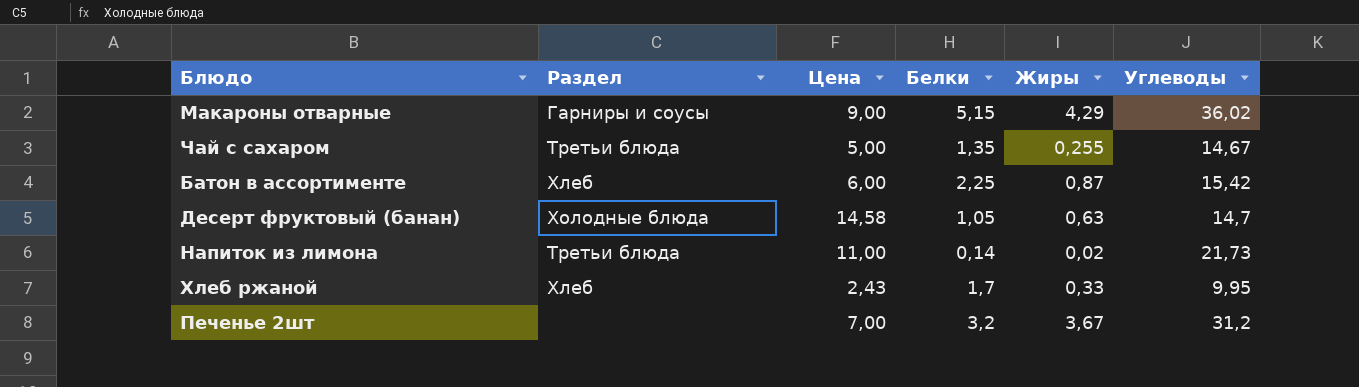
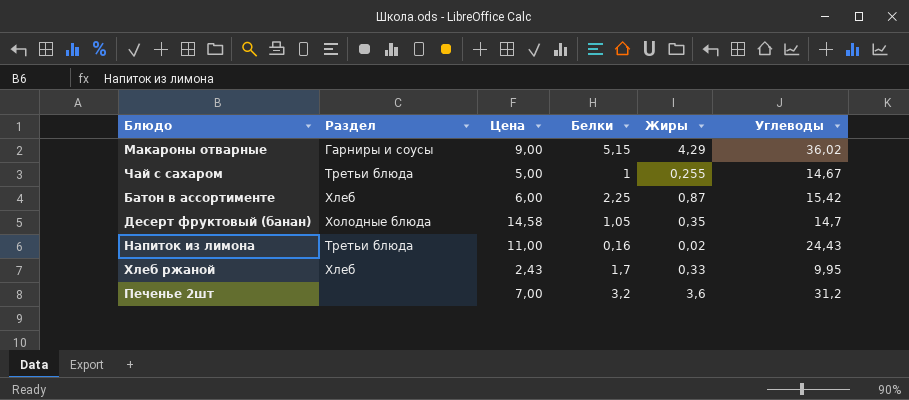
Чай с сахаром | Белки: 1,35 -> 1
Десерт фруктовый (банан) | Жиры: 0,63 -> 0,35
Напиток из лимона | Белки: 0,14 -> 0,16
Напиток из лимона | Углеводы: 21,73 -> 24,43
Печенье 2шт | Жиры: 3,67 -> 3,6

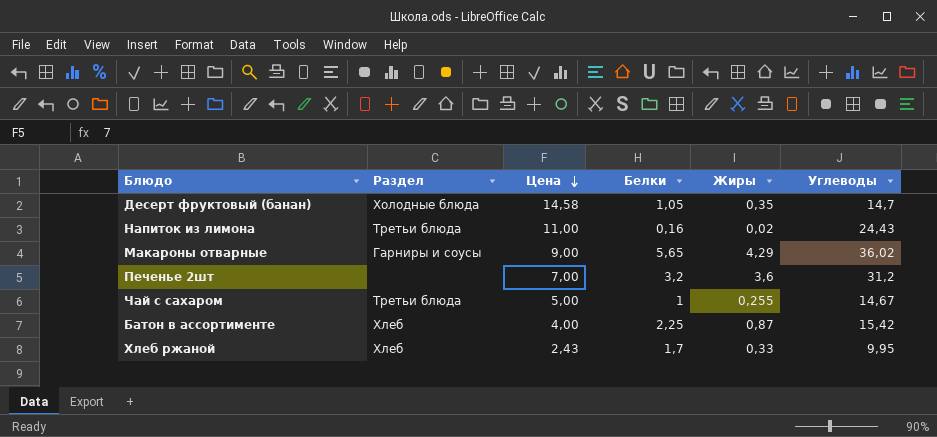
row order: none -> Цена descending
Макароны отварные | Белки: 5,15 -> 5,65
Батон в ассортименте | Цена: 6,00 -> 4,00

